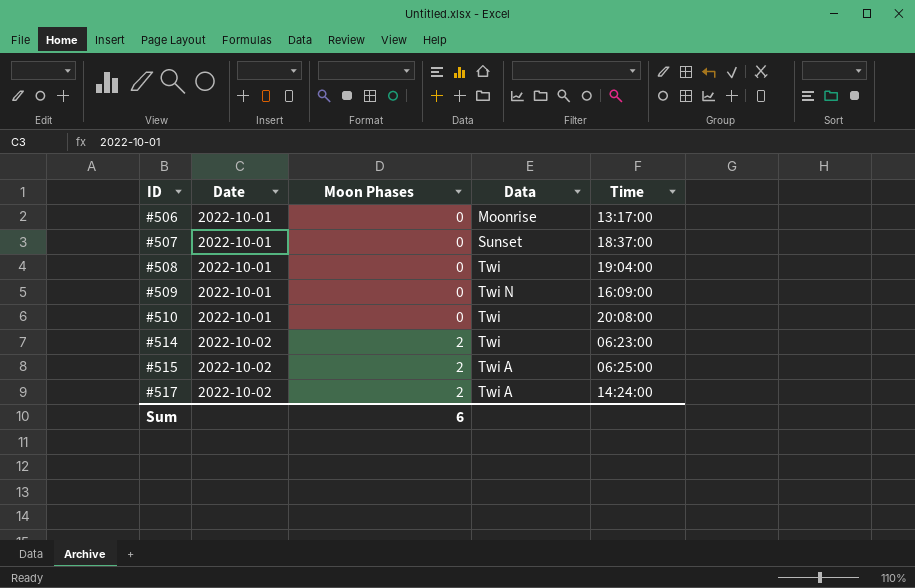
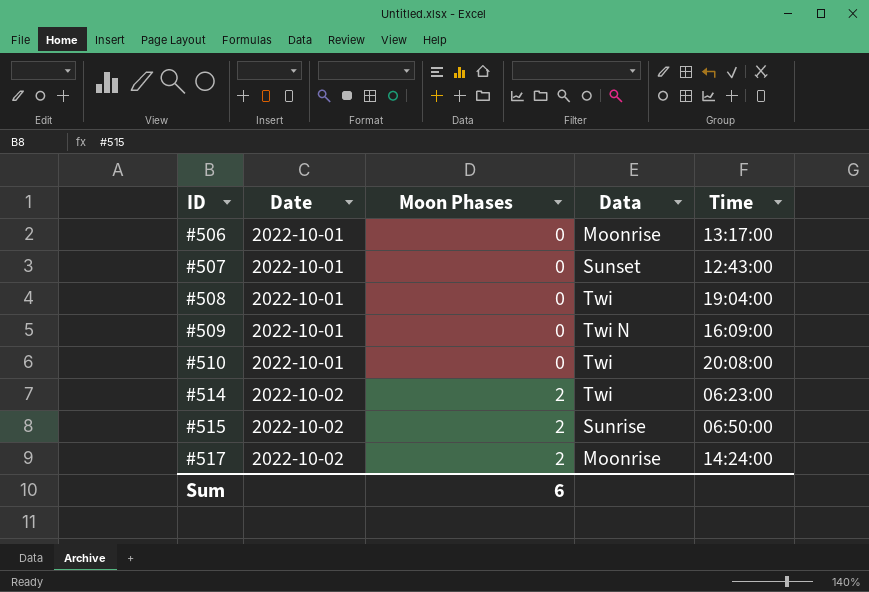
#507 | Time: 18:37:00 -> 12:43:00
#515 | Data: Twi A -> Sunrise
#515 | Time: 06:25:00 -> 06:50:00
#517 | Data: Twi A -> Moonrise

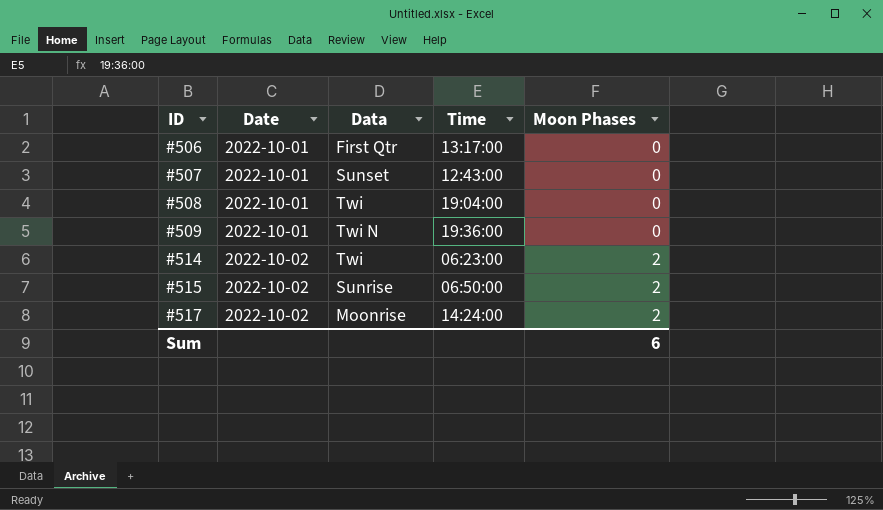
column Moon Phases | position: 3 -> 5
row #510: 2022-10-01 | 0 | Twi | 20:08:00 -> none
#506 | Data: Moonrise -> First Qtr
#509 | Time: 16:09:00 -> 19:36:00

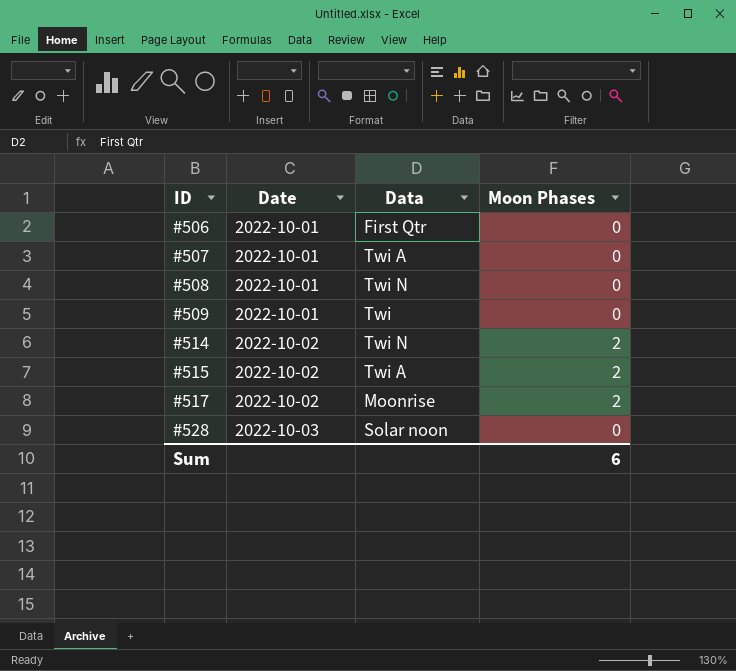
column Time | position: 4 -> none
#507 | Data: Sunset -> Twi A
#508 | Data: Twi -> Twi N
#509 | Data: Twi N -> Twi
#514 | Data: Twi -> Twi N
#515 | Data: Sunrise -> Twi A
row #528: none -> 2022-10-03 | Solar noon | 0

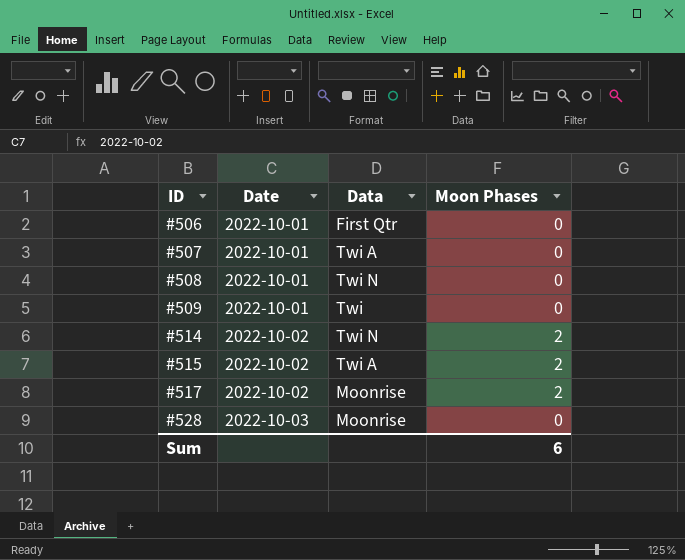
#528 | Data: Solar noon -> Moonrise

